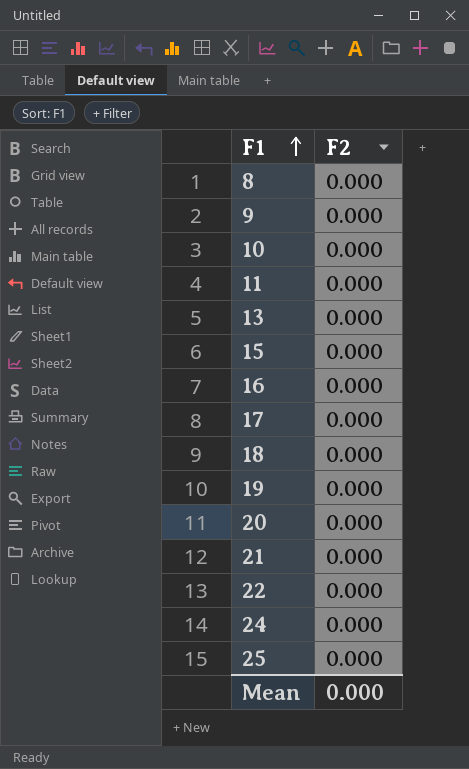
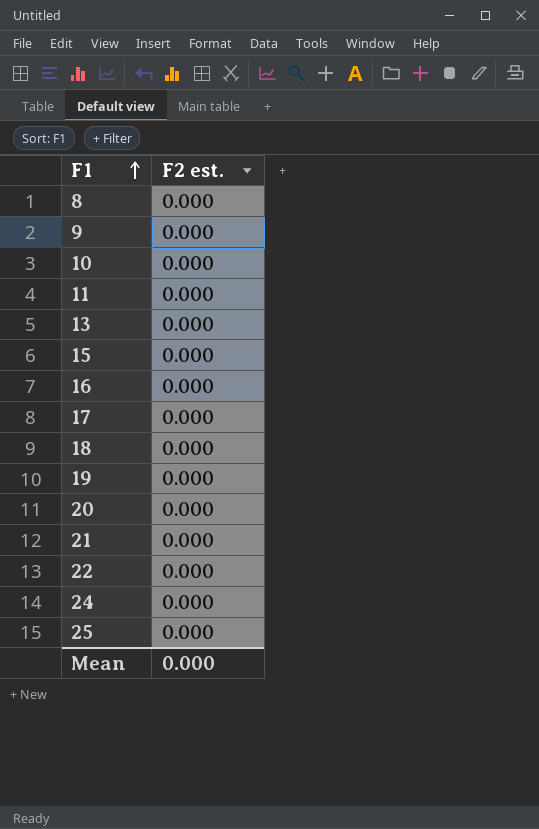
column name: F2 -> F2 est.

